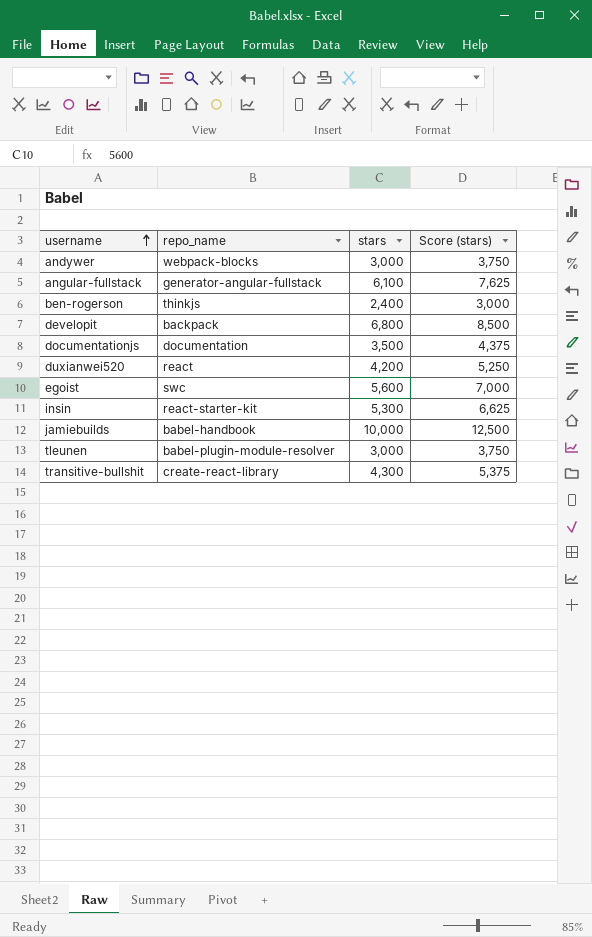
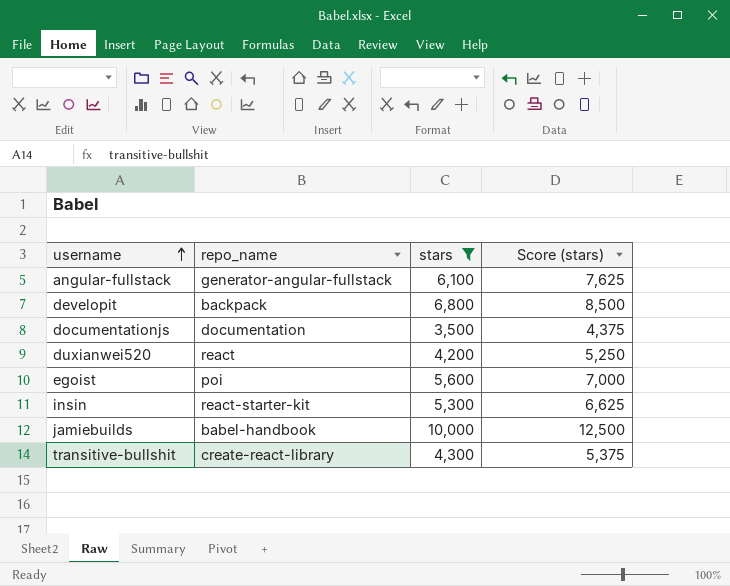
filter: none -> stars >= 3,500
egoist | repo_name: swc -> poi

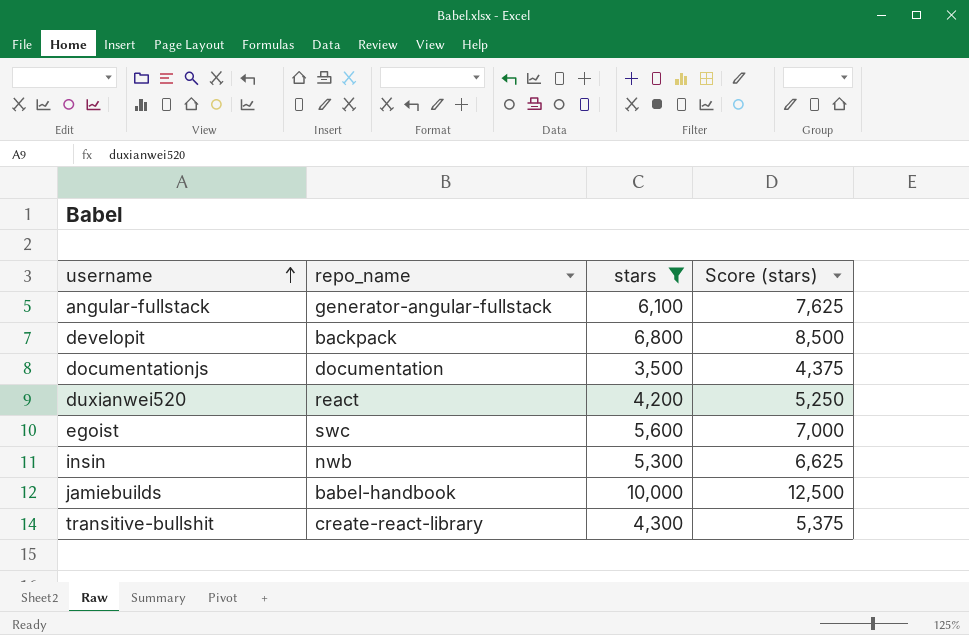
egoist | repo_name: poi -> swc
insin | repo_name: react-starter-kit -> nwb

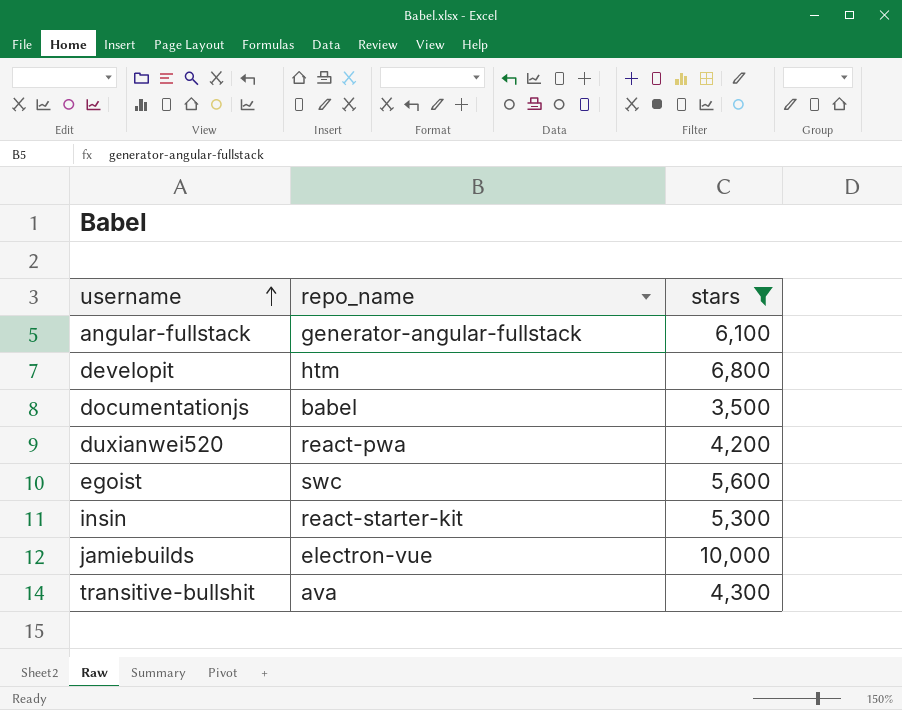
column Score (stars) | formula: [stars] * 1.25 -> none
developit | repo_name: backpack -> htm
documentationjs | repo_name: documentation -> babel
duxianwei520 | repo_name: react -> react-pwa
insin | repo_name: nwb -> react-starter-kit
jamiebuilds | repo_name: babel-handbook -> electron-vue
transitive-bullshit | repo_name: create-react-library -> ava

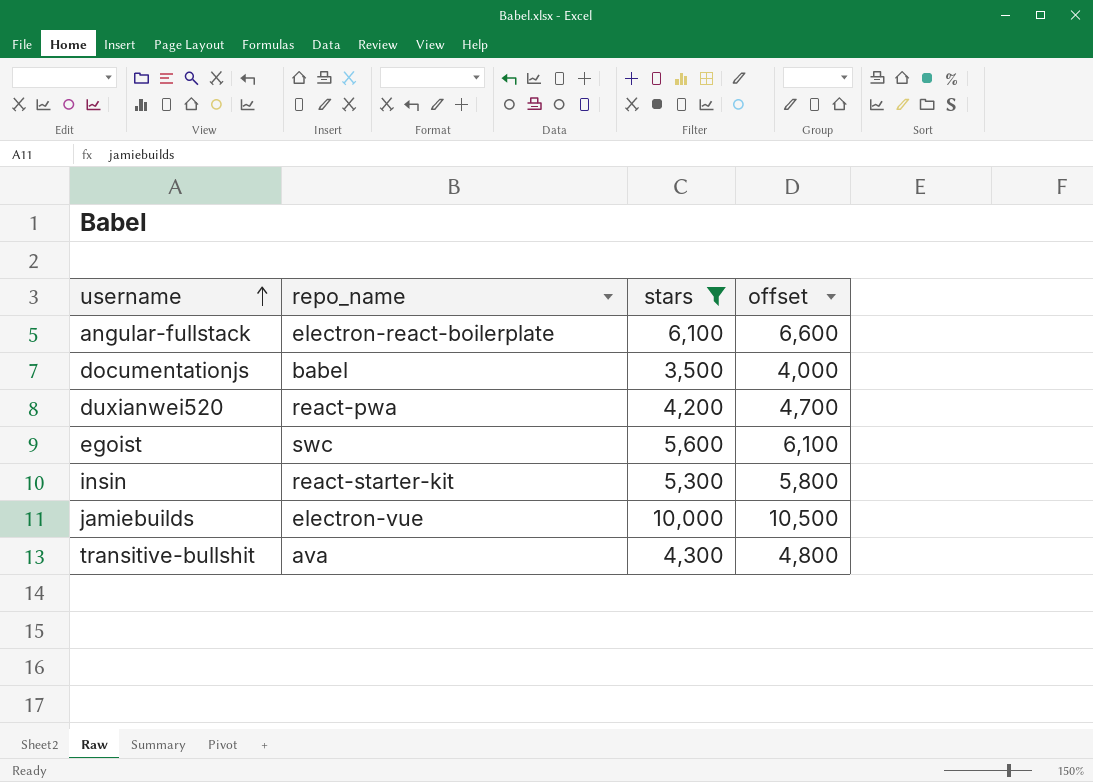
column offset | formula: none -> [stars] + 500
row developit: htm | 6,800 -> none
angular-fullstack | repo_name: generator-angular-fullstack -> electron-react-boilerplate

